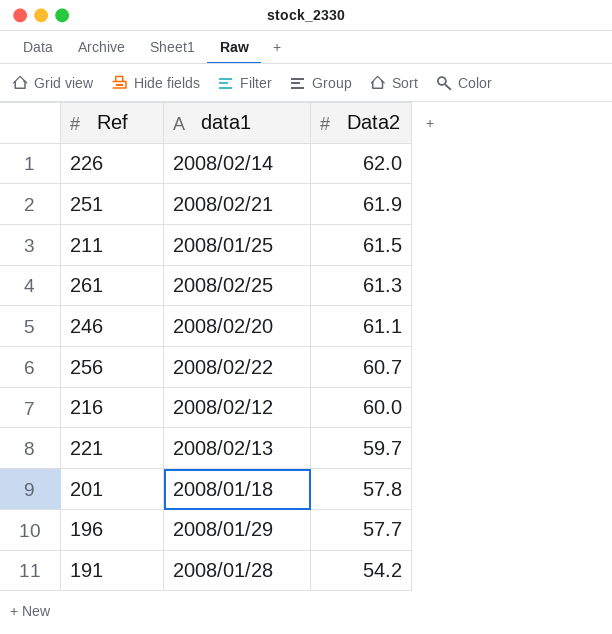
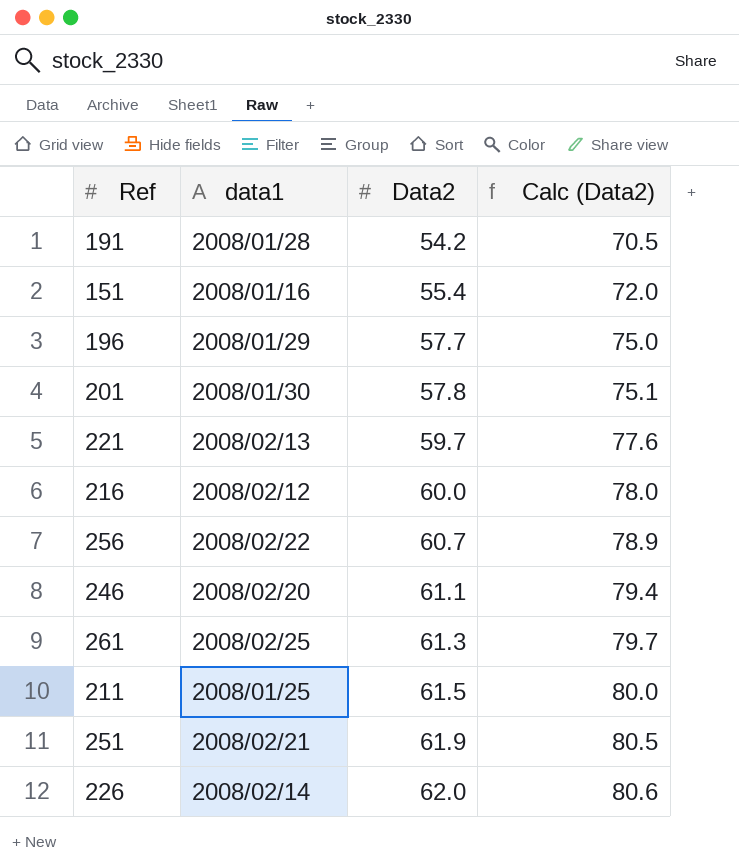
row order: Data2 descending -> Data2 ascending
column Calc (Data2) | formula: none -> [Data2] * 1.3
row 151: none -> 2008/01/16 | 55.4 | 72.0
201 | data1: 2008/01/18 -> 2008/01/30

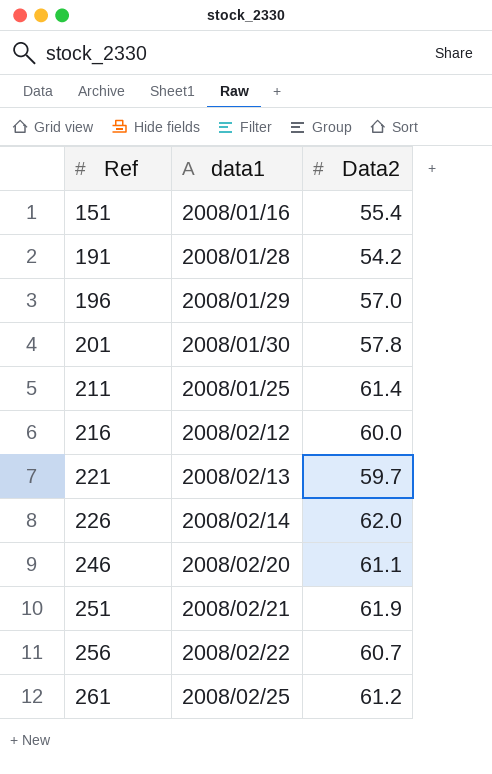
row order: Data2 ascending -> Ref ascending
column Calc (Data2) | formula: [Data2] * 1.3 -> none
196 | Data2: 57.7 -> 57.0
211 | Data2: 61.5 -> 61.4
261 | Data2: 61.3 -> 61.2

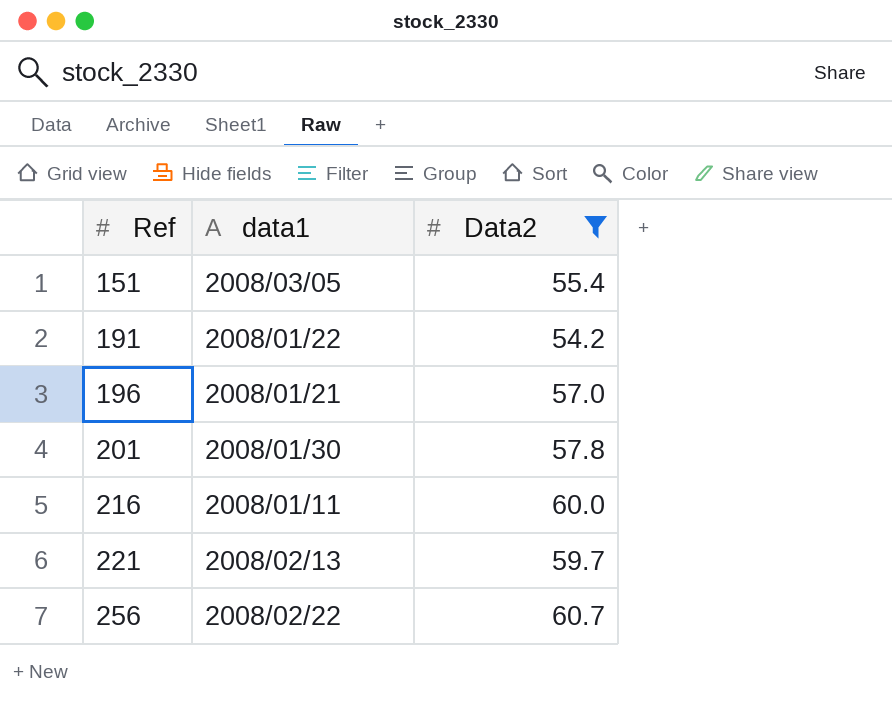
filter: none -> Data2 <= 60.7
151 | data1: 2008/01/16 -> 2008/03/05
191 | data1: 2008/01/28 -> 2008/01/22
196 | data1: 2008/01/29 -> 2008/01/21
216 | data1: 2008/02/12 -> 2008/01/11

